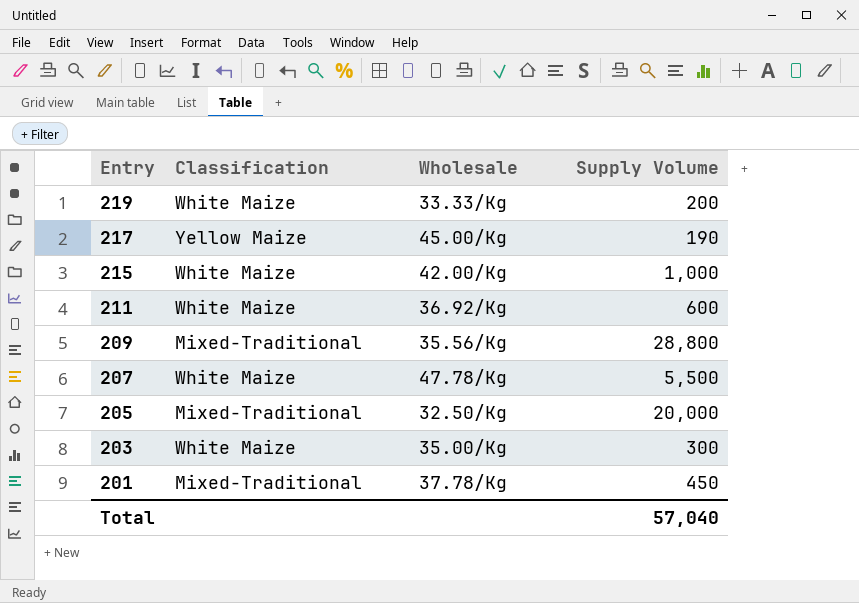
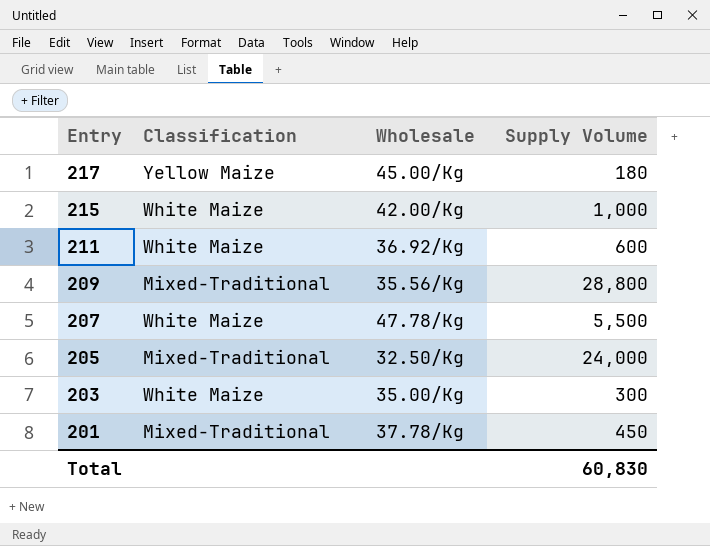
row 219: White Maize | 33.33/Kg | 200 -> none
217 | Supply Volume: 190 -> 180
205 | Supply Volume: 20,000 -> 24,000
Total | Supply Volume: 57,040 -> 60,830

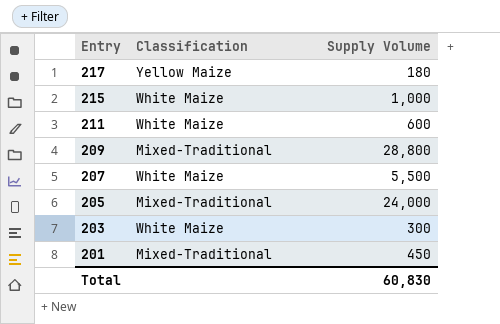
column Wholesale | position: 3 -> none

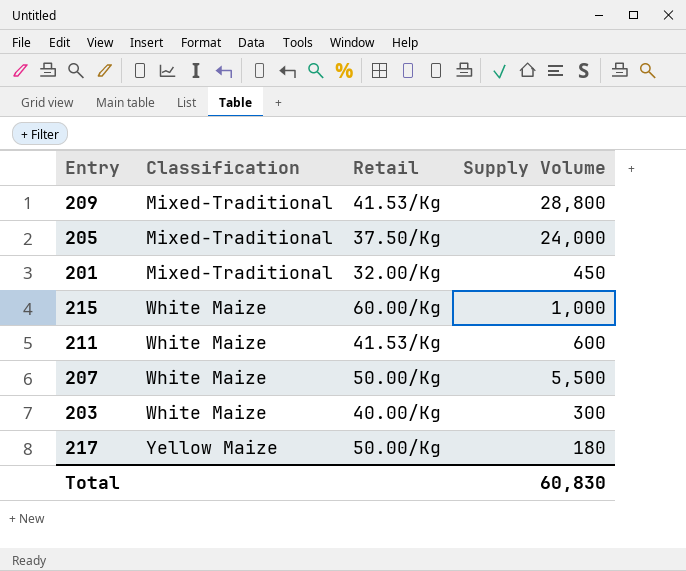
row order: Entry descending -> Classification ascending
column Retail | position: none -> 3

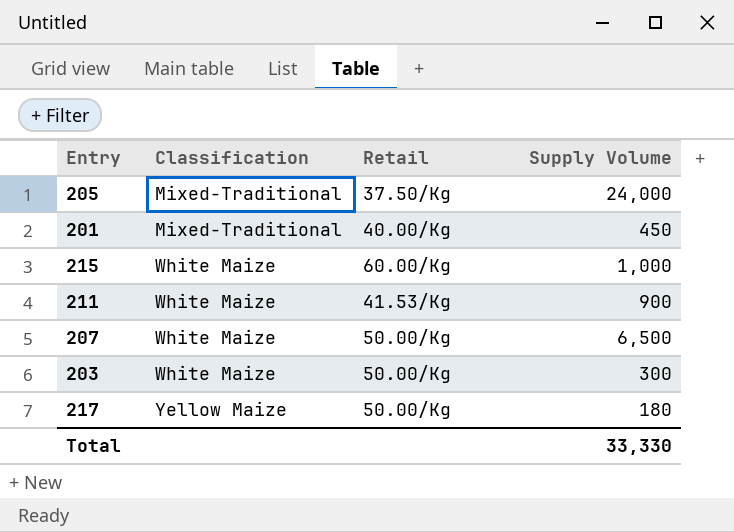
row 209: Mixed-Traditional | 41.53/Kg | 28,800 -> none
201 | Retail: 32.00/Kg -> 40.00/Kg
211 | Supply Volume: 600 -> 900
207 | Supply Volume: 5,500 -> 6,500
203 | Retail: 40.00/Kg -> 50.00/Kg
Total | Supply Volume: 60,830 -> 33,330

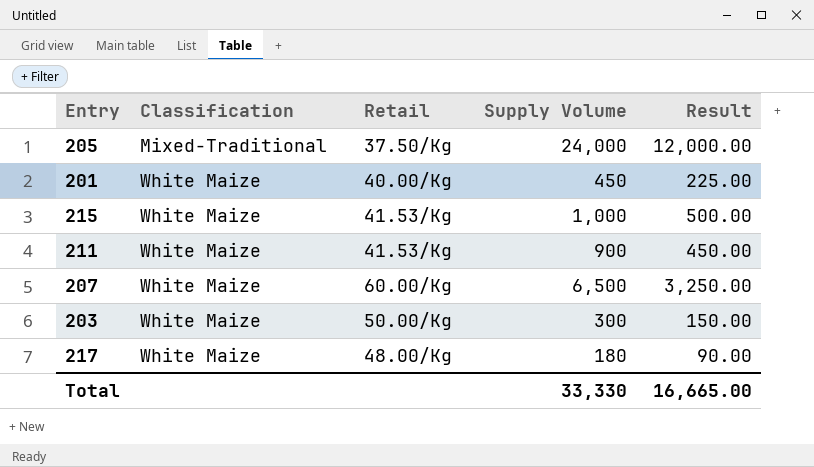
column Result | formula: none -> [Supply Volume] * 0.5
201 | Classification: Mixed-Traditional -> White Maize
215 | Retail: 60.00/Kg -> 41.53/Kg
207 | Retail: 50.00/Kg -> 60.00/Kg
217 | Classification: Yellow Maize -> White Maize
217 | Retail: 50.00/Kg -> 48.00/Kg

